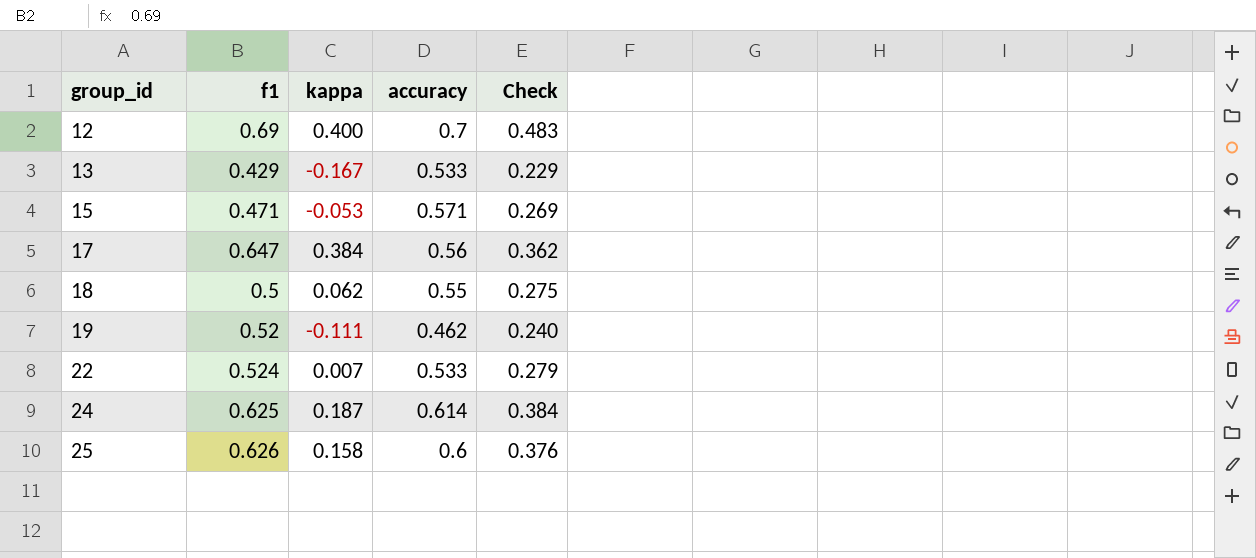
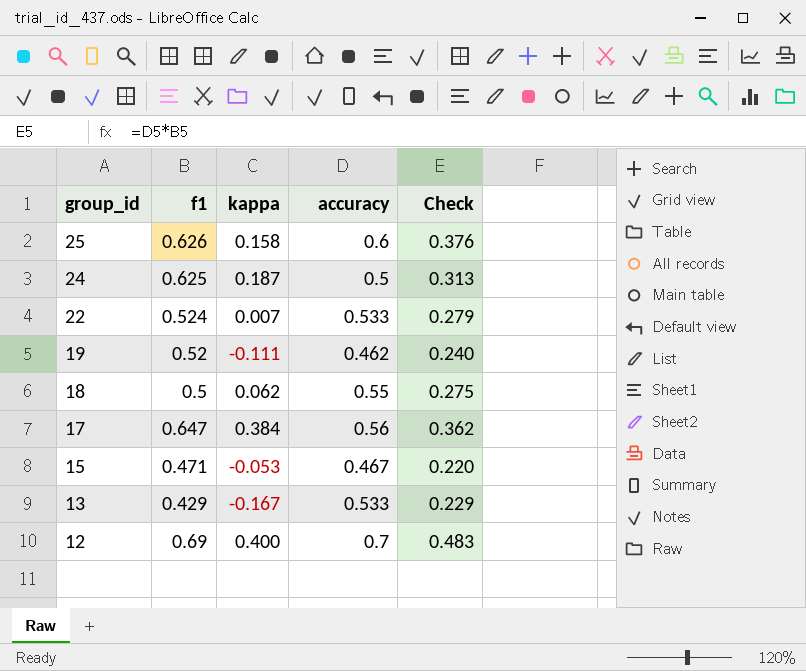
row order: group_id ascending -> group_id descending
24 | accuracy: 0.614 -> 0.5
24 | Check: 0.384 -> 0.313
15 | accuracy: 0.571 -> 0.467
15 | Check: 0.269 -> 0.220

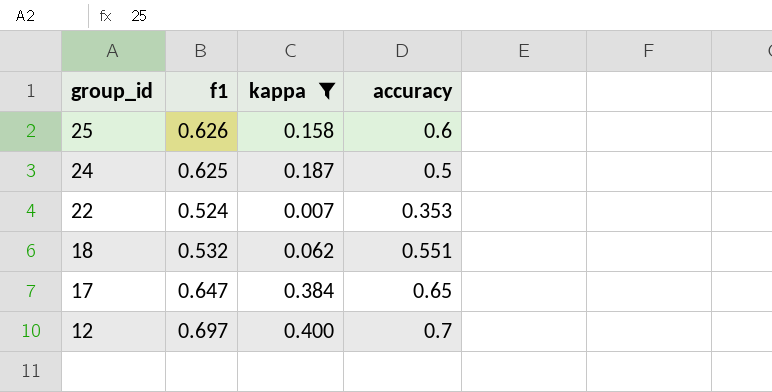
filter: none -> kappa >= 0.007
column Check | formula: [f1] * [accuracy] -> none
22 | accuracy: 0.533 -> 0.353
18 | f1: 0.5 -> 0.532
18 | accuracy: 0.55 -> 0.551
17 | accuracy: 0.56 -> 0.65
12 | f1: 0.69 -> 0.697

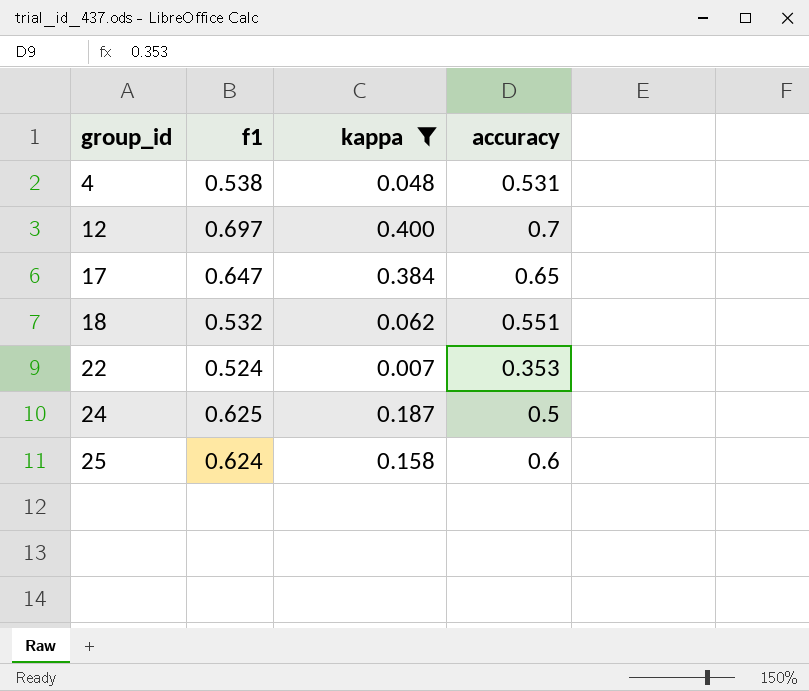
row order: group_id descending -> group_id ascending
row 4: none -> 0.538 | 0.048 | 0.531
25 | f1: 0.626 -> 0.624

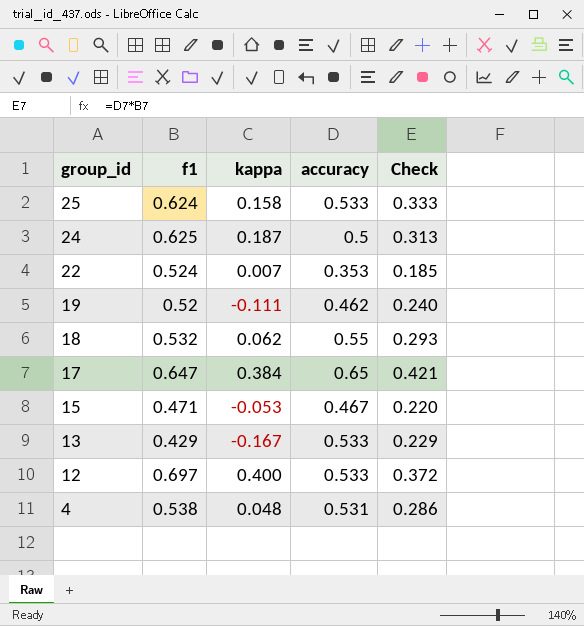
filter: kappa >= 0.007 -> none
row order: group_id ascending -> group_id descending
column Check | formula: none -> [f1] * [accuracy]
25 | accuracy: 0.6 -> 0.533
18 | accuracy: 0.551 -> 0.55
12 | accuracy: 0.7 -> 0.533

